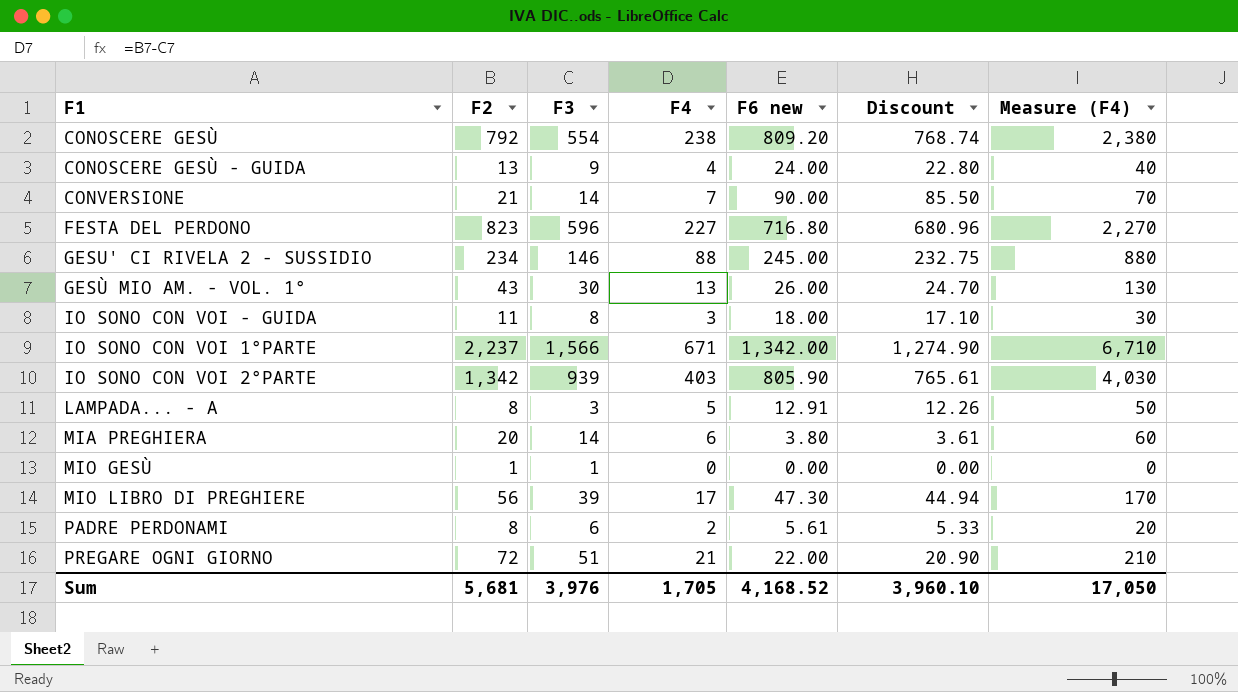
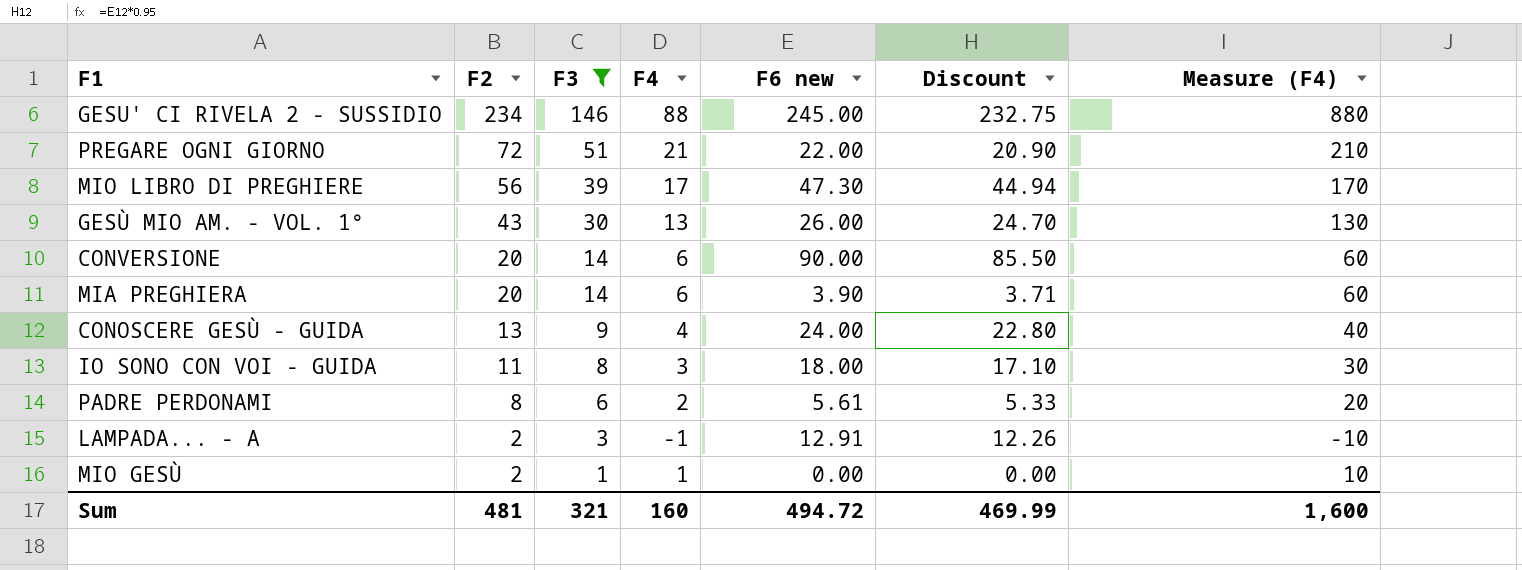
filter: none -> F3 <= 146
row order: none -> F2 descending
CONVERSIONE | F2: 21 -> 20
CONVERSIONE | F4: 7 -> 6
CONVERSIONE | Measure (F4): 70 -> 60
MIA PREGHIERA | F6 new: 3.80 -> 3.90
MIA PREGHIERA | Discount: 3.61 -> 3.71
LAMPADA... - A | F2: 8 -> 2
LAMPADA... - A | F4: 5 -> -1
LAMPADA... - A | Measure (F4): 50 -> -10
MIO GESÙ | F2: 1 -> 2
MIO GESÙ | F4: 0 -> 1
MIO GESÙ | Measure (F4): 0 -> 10
Sum | F2: 5,681 -> 481
Sum | F3: 3,976 -> 321
Sum | F4: 1,705 -> 160
Sum | F6 new: 4,168.52 -> 494.72
Sum | Discount: 3,960.10 -> 469.99
Sum | Measure (F4): 17,050 -> 1,600

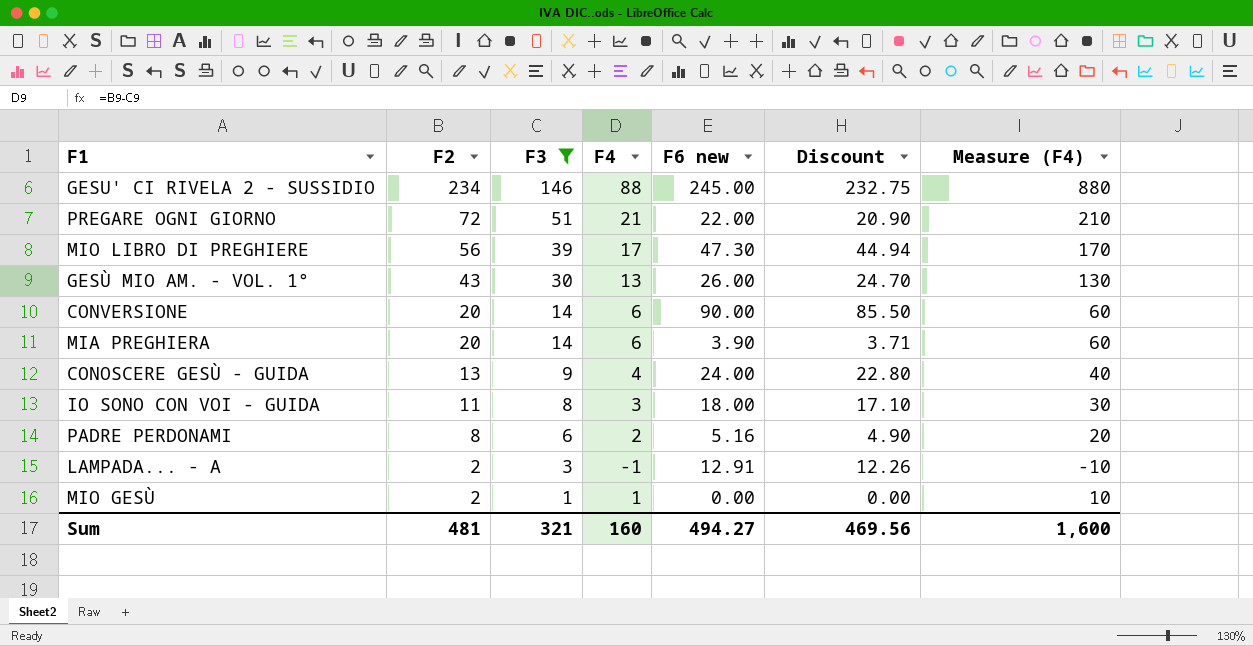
PADRE PERDONAMI | F6 new: 5.61 -> 5.16
PADRE PERDONAMI | Discount: 5.33 -> 4.90
Sum | F6 new: 494.72 -> 494.27
Sum | Discount: 469.99 -> 469.56

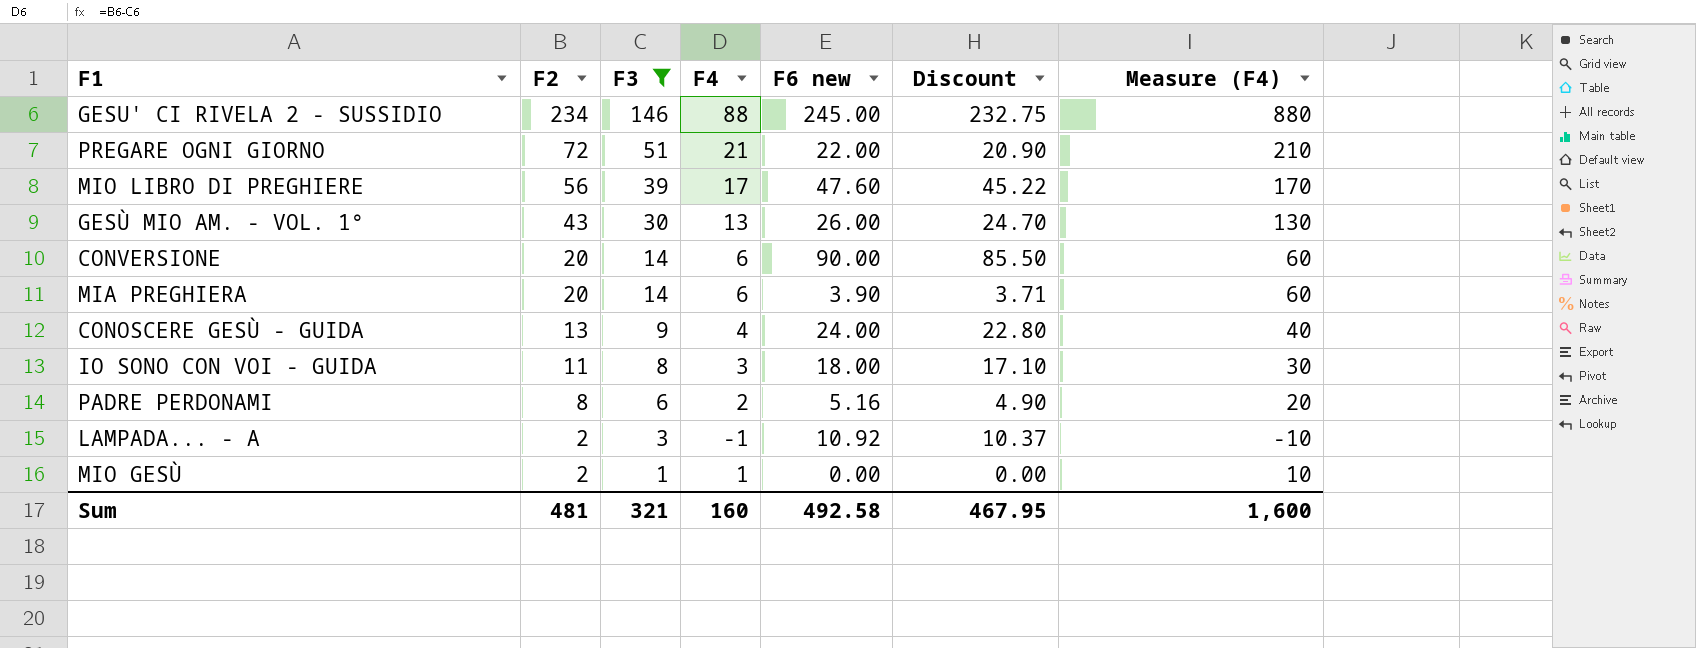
MIO LIBRO DI PREGHIERE | F6 new: 47.30 -> 47.60
MIO LIBRO DI PREGHIERE | Discount: 44.94 -> 45.22
LAMPADA... - A | F6 new: 12.91 -> 10.92
LAMPADA... - A | Discount: 12.26 -> 10.37
Sum | F6 new: 494.27 -> 492.58
Sum | Discount: 469.56 -> 467.95

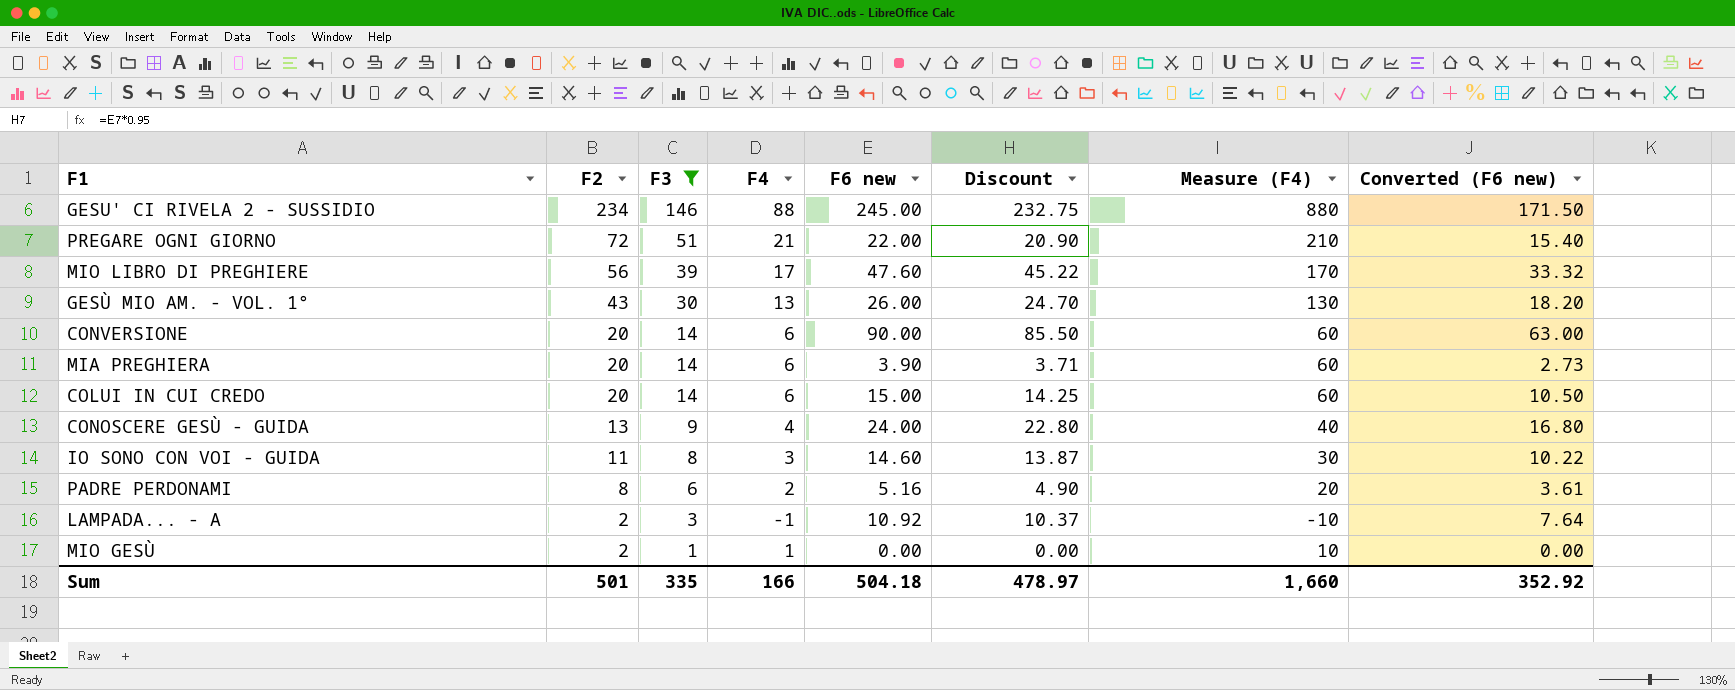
column Converted (F6 new) | formula: none -> [F6 new] * 0.7
row COLUI IN CUI CREDO: none -> 20 | 14 | 6 | 15.00 | 14.25 | 60 | 10.50
IO SONO CON VOI - GUIDA | F6 new: 18.00 -> 14.60
IO SONO CON VOI - GUIDA | Discount: 17.10 -> 13.87
Sum | F2: 481 -> 501
Sum | F3: 321 -> 335
Sum | F4: 160 -> 166
Sum | F6 new: 492.58 -> 504.18
Sum | Discount: 467.95 -> 478.97
Sum | Measure (F4): 1,600 -> 1,660

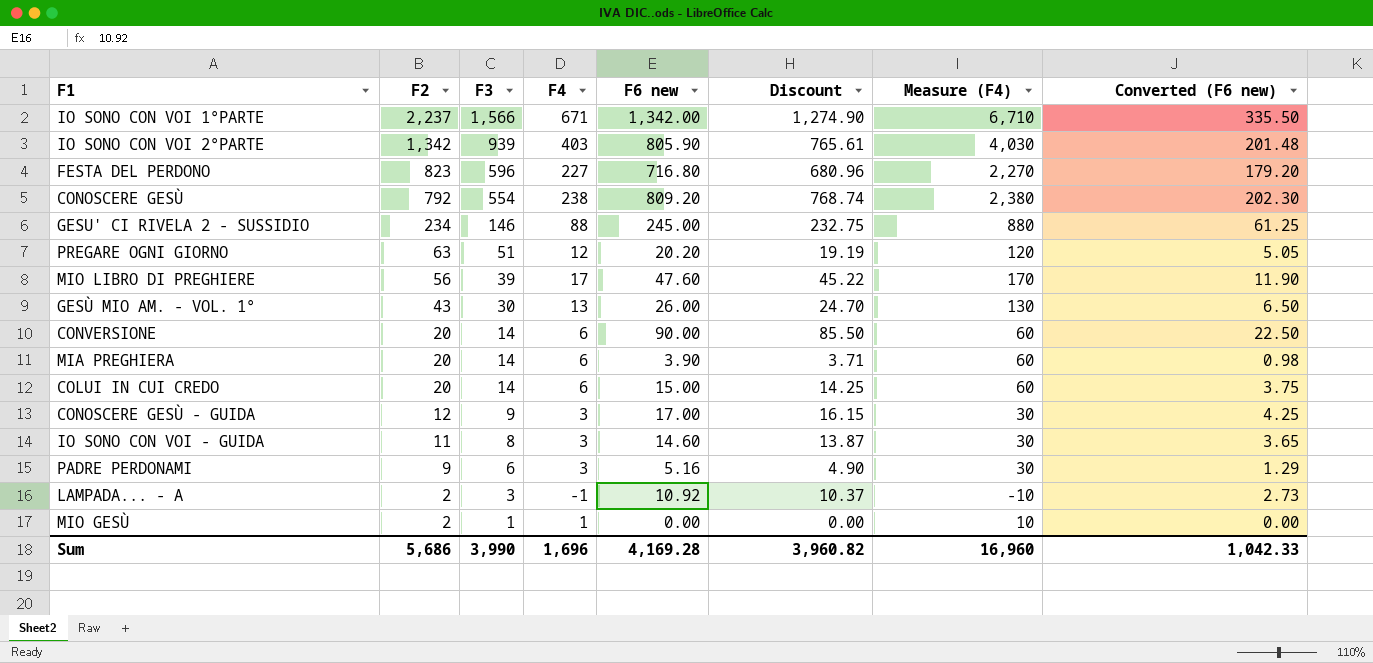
filter: F3 <= 146 -> none
column Converted (F6 new) | formula: [F6 new] * 0.7 -> [F6 new] * 0.25
PREGARE OGNI GIORNO | F2: 72 -> 63
PREGARE OGNI GIORNO | F4: 21 -> 12
PREGARE OGNI GIORNO | F6 new: 22.00 -> 20.20
PREGARE OGNI GIORNO | Discount: 20.90 -> 19.19
PREGARE OGNI GIORNO | Measure (F4): 210 -> 120
CONOSCERE GESÙ - GUIDA | F2: 13 -> 12
CONOSCERE GESÙ - GUIDA | F4: 4 -> 3
CONOSCERE GESÙ - GUIDA | F6 new: 24.00 -> 17.00
CONOSCERE GESÙ - GUIDA | Discount: 22.80 -> 16.15
CONOSCERE GESÙ - GUIDA | Measure (F4): 40 -> 30
PADRE PERDONAMI | F2: 8 -> 9
PADRE PERDONAMI | F4: 2 -> 3
PADRE PERDONAMI | Measure (F4): 20 -> 30
Sum | F2: 501 -> 5,686
Sum | F3: 335 -> 3,990
Sum | F4: 166 -> 1,696
Sum | F6 new: 504.18 -> 4,169.28
Sum | Discount: 478.97 -> 3,960.82
Sum | Measure (F4): 1,660 -> 16,960
Sum | Converted (F6 new): 352.92 -> 1,042.33

